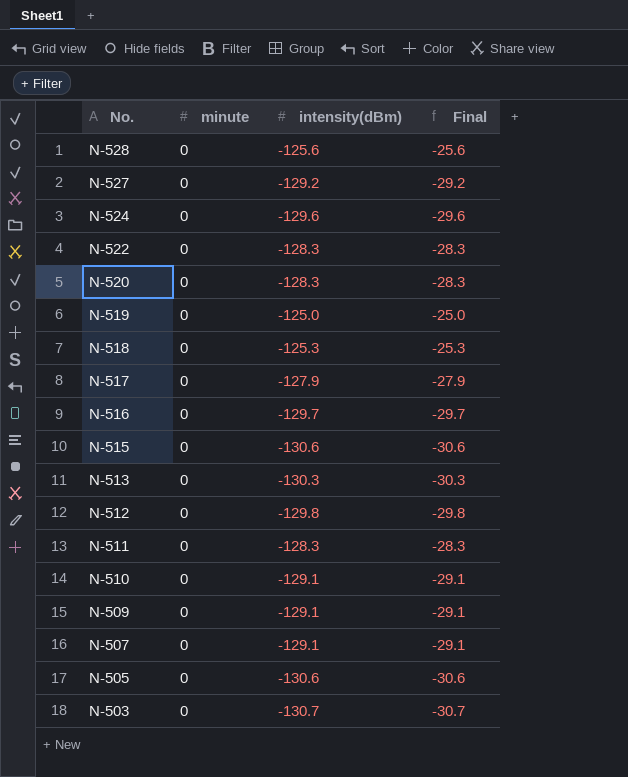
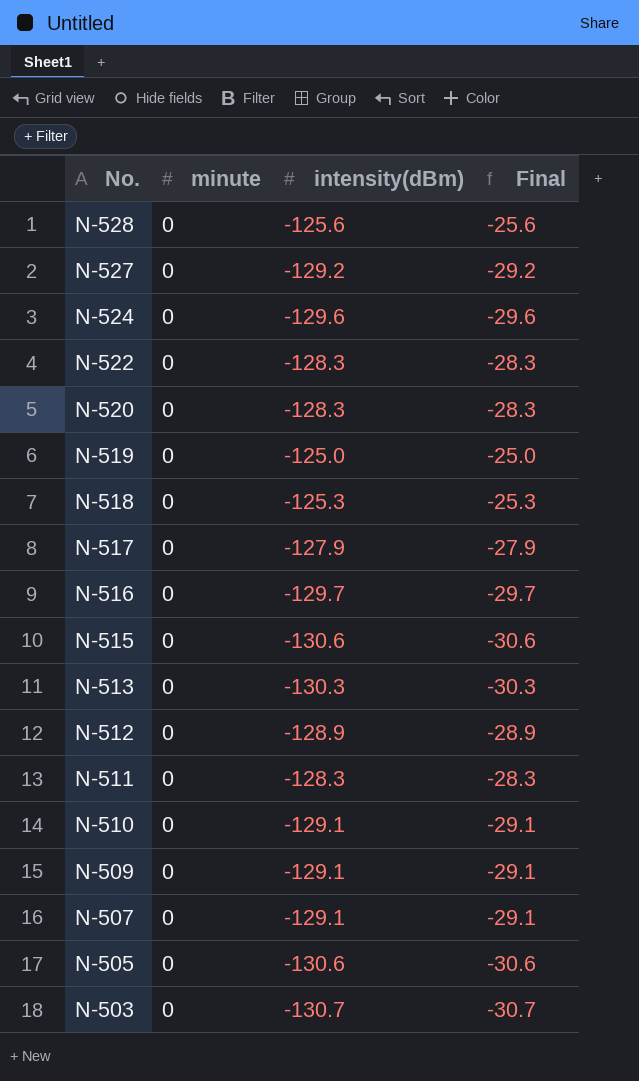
N-512 | intensity(dBm): -129.8 -> -128.9
N-512 | Final: -29.8 -> -28.9

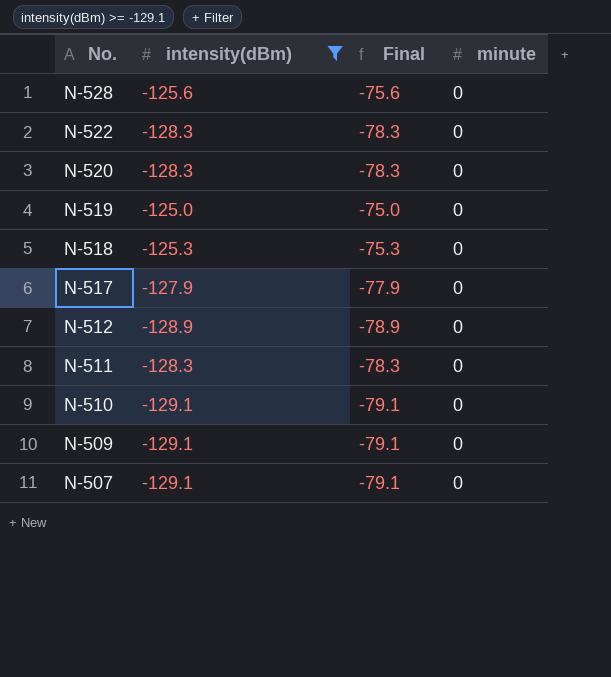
filter: none -> intensity(dBm) >= -129.1
column Final | formula: [intensity(dBm)] + 100 -> [intensity(dBm)] + 50
column minute | position: 2 -> 4

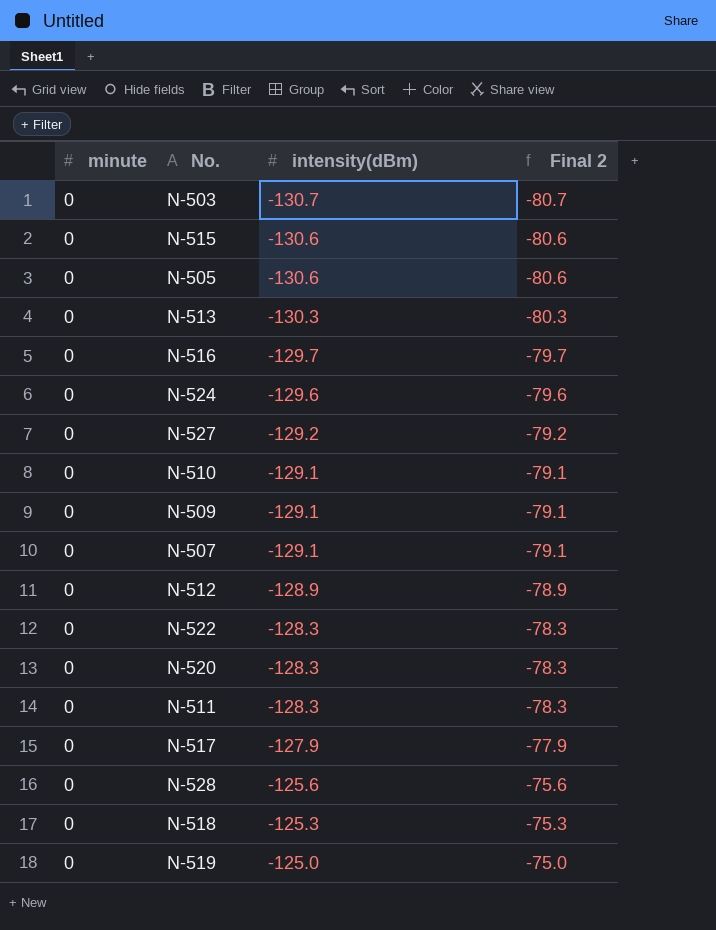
filter: intensity(dBm) >= -129.1 -> none
row order: No. descending -> intensity(dBm) ascending
column minute | position: 4 -> 1
column name: Final -> Final 2

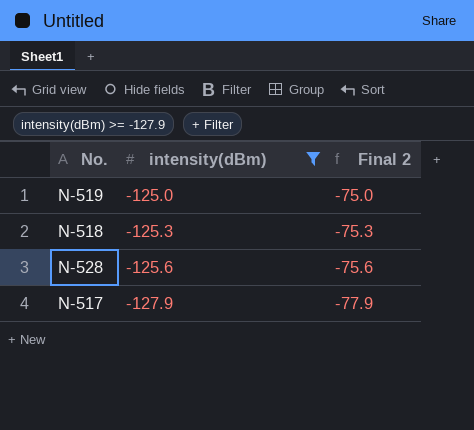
filter: none -> intensity(dBm) >= -127.9
row order: intensity(dBm) ascending -> intensity(dBm) descending
column minute | position: 1 -> none

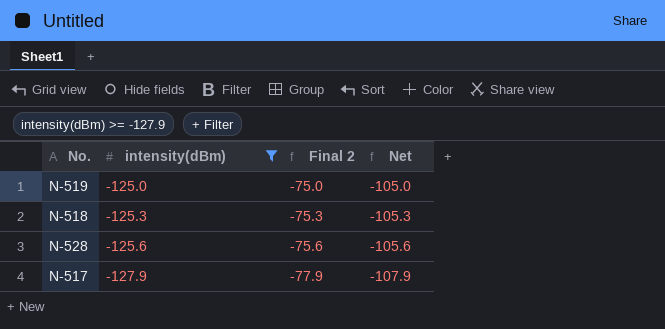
column Net | formula: none -> [intensity(dBm)] + 20

